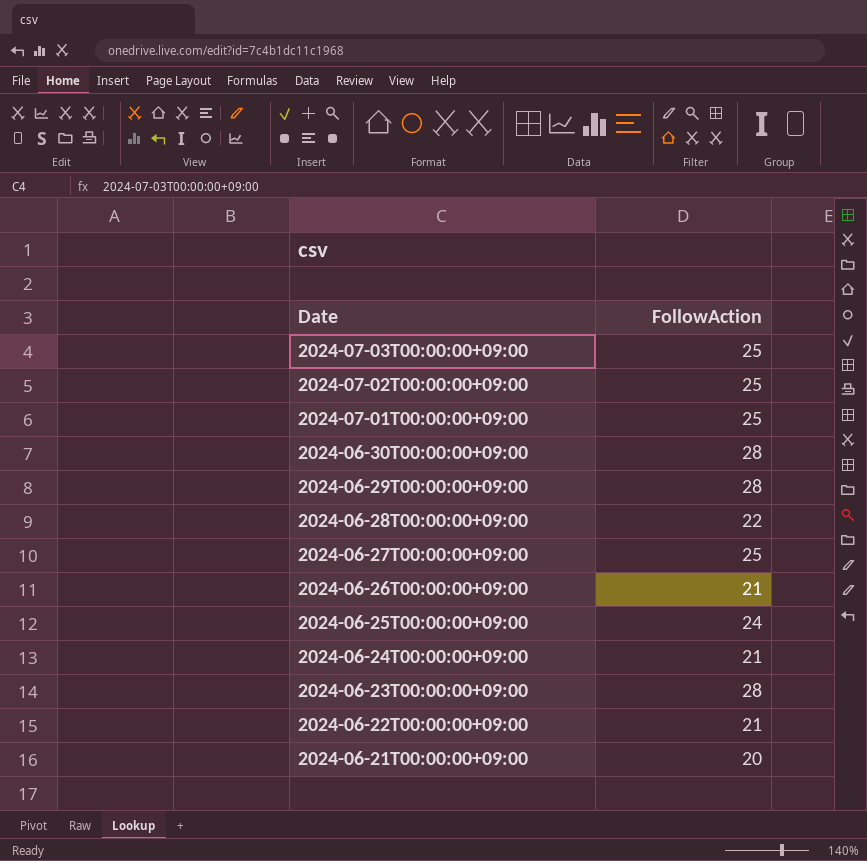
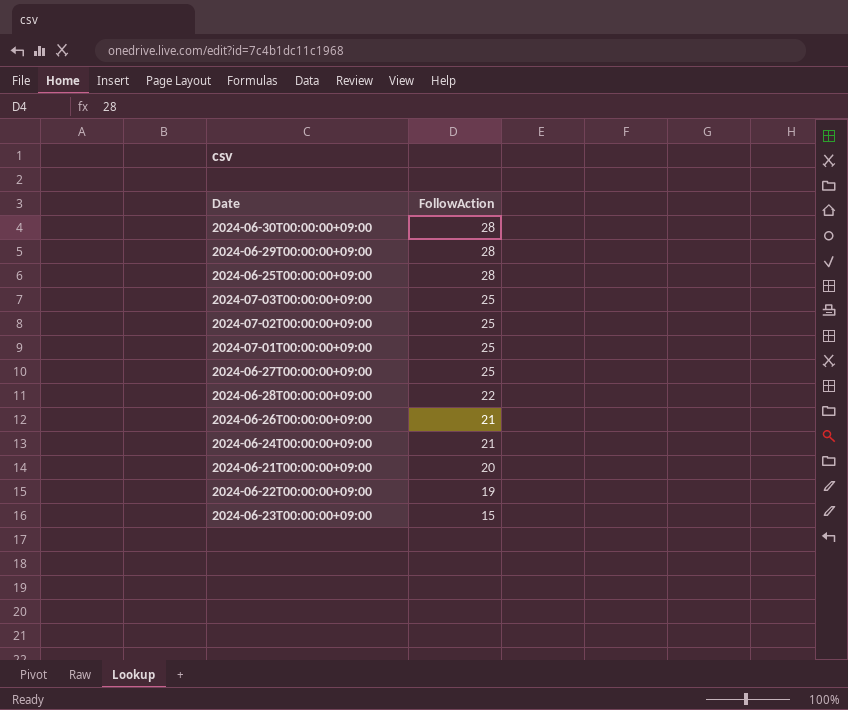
row order: Date descending -> FollowAction descending
2024-06-25T00:00:00+09:00 | FollowAction: 24 -> 28
2024-06-22T00:00:00+09:00 | FollowAction: 21 -> 19
2024-06-23T00:00:00+09:00 | FollowAction: 28 -> 15

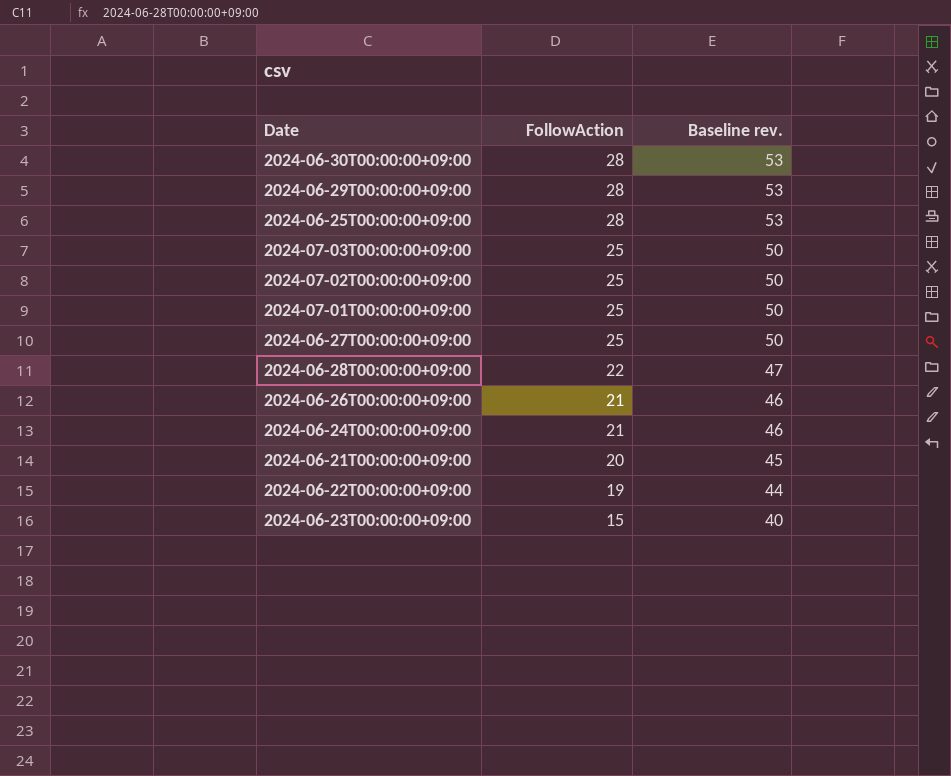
column Baseline rev. | formula: none -> [FollowAction] + 25

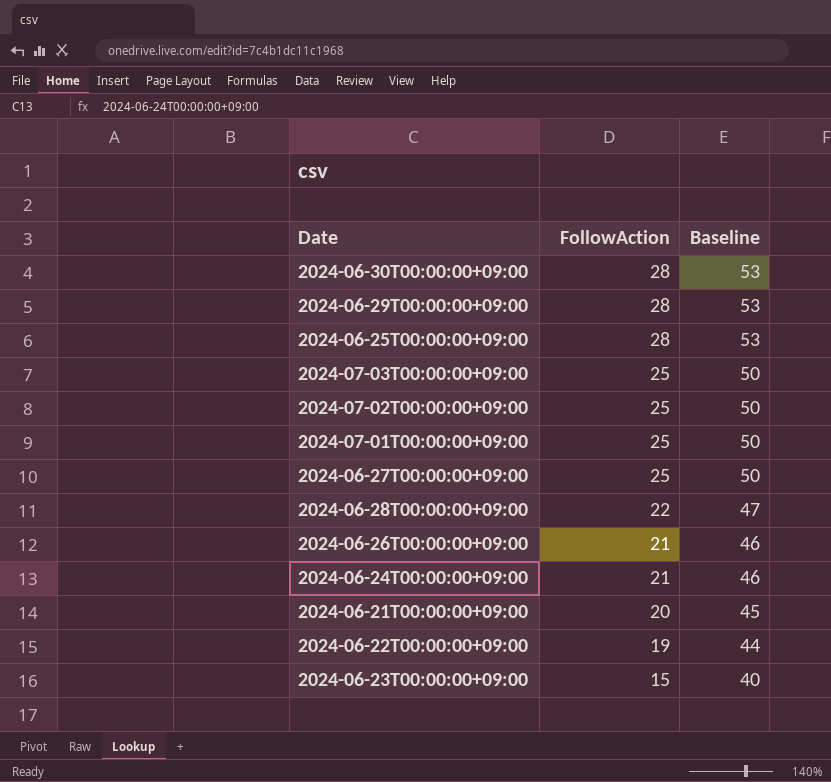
column name: Baseline rev. -> Baseline

